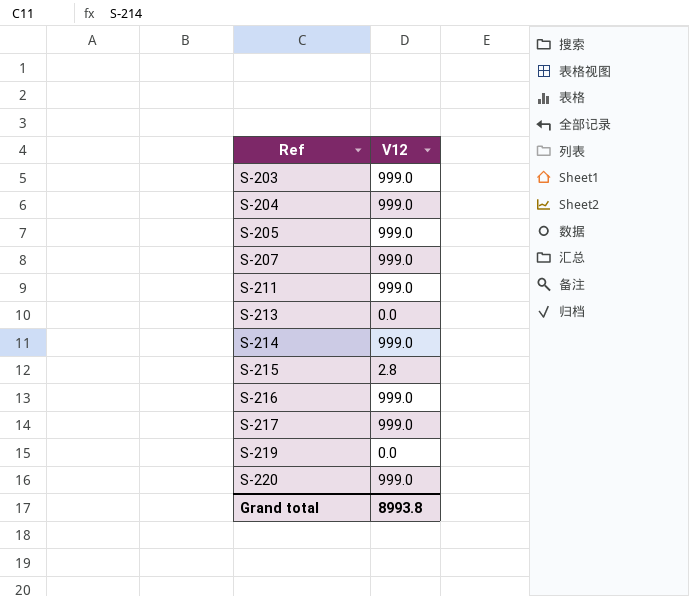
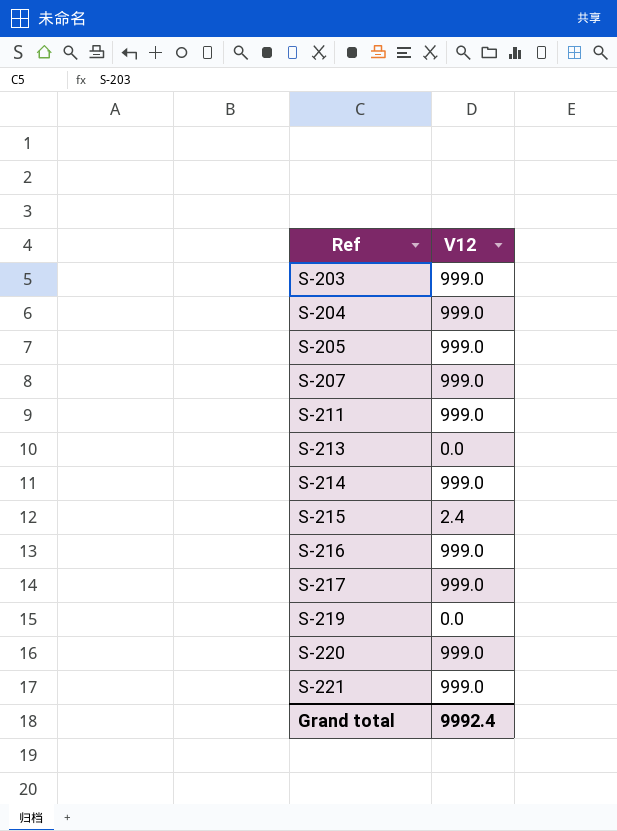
S-215 | V12: 2.8 -> 2.4
row S-221: none -> 999.0
Grand total | V12: 8993.8 -> 9992.4

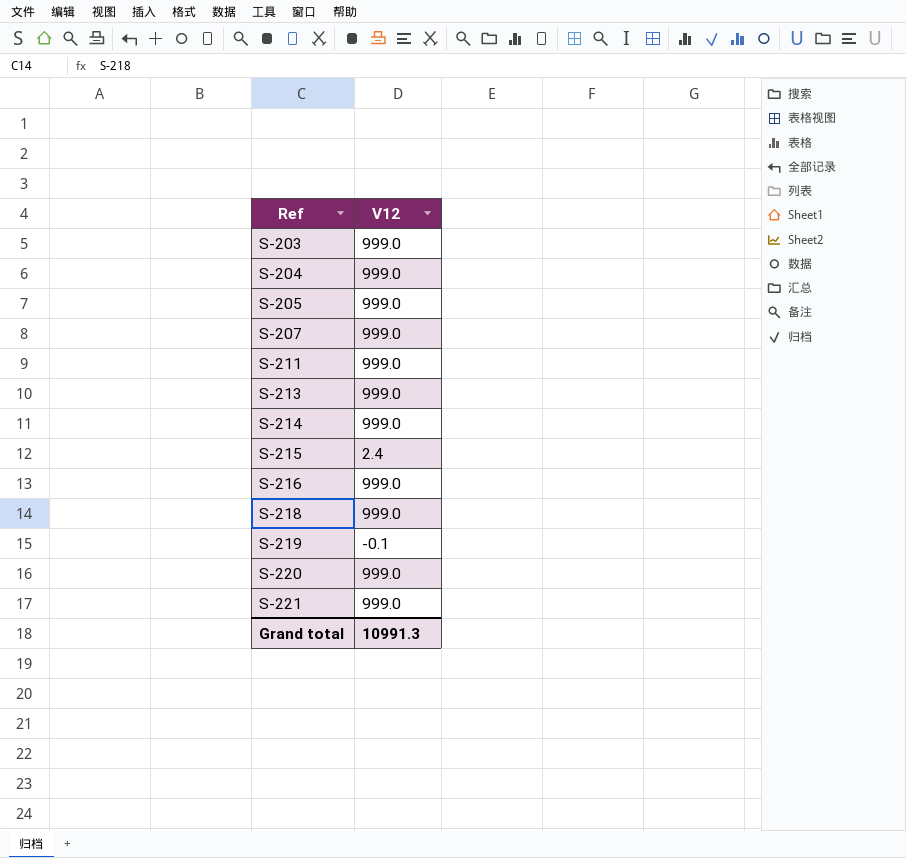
row S-217: 999.0 -> none
S-213 | V12: 0.0 -> 999.0
row S-218: none -> 999.0
S-219 | V12: 0.0 -> -0.1
Grand total | V12: 9992.4 -> 10991.3

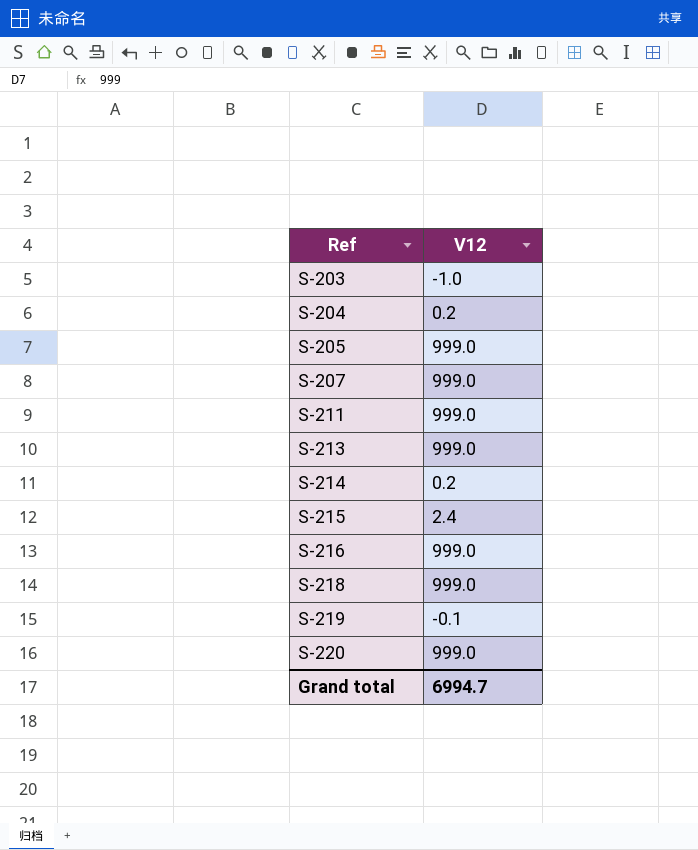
row S-221: 999.0 -> none
S-203 | V12: 999.0 -> -1.0
S-204 | V12: 999.0 -> 0.2
S-214 | V12: 999.0 -> 0.2
Grand total | V12: 10991.3 -> 6994.7

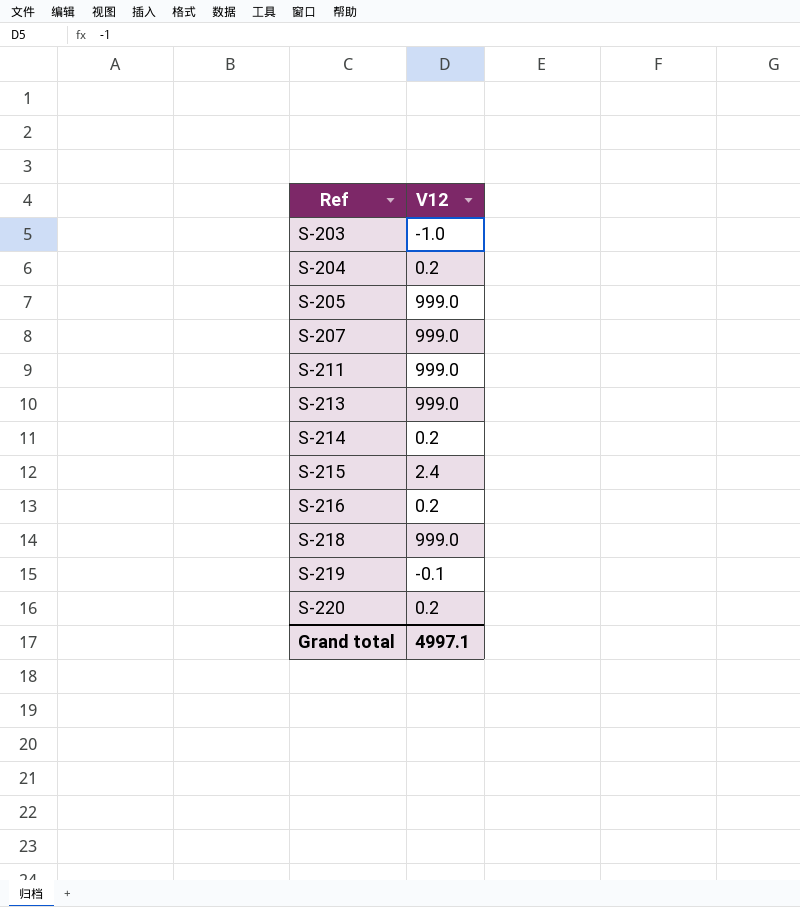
S-216 | V12: 999.0 -> 0.2
S-220 | V12: 999.0 -> 0.2
Grand total | V12: 6994.7 -> 4997.1

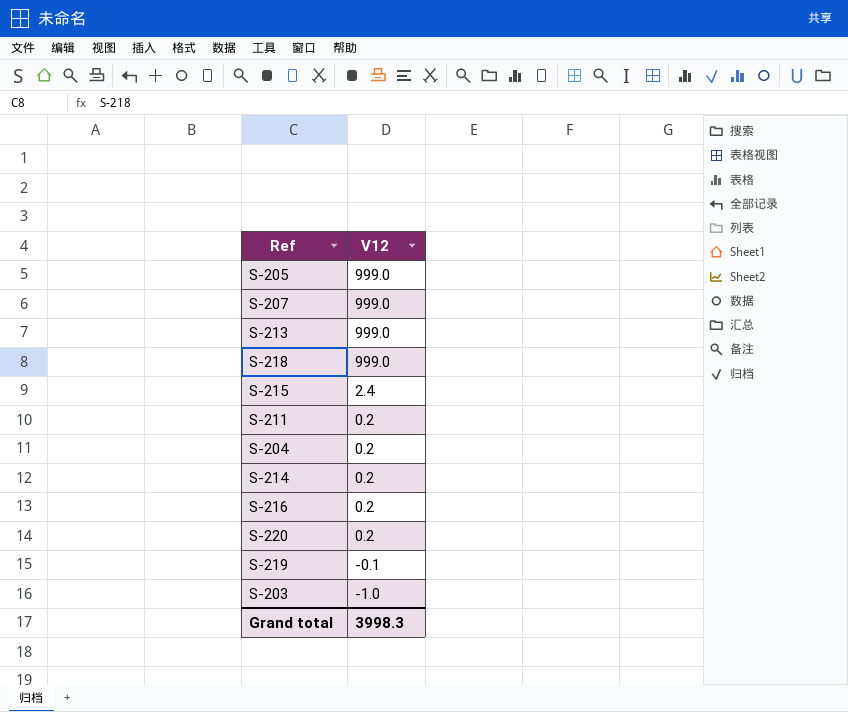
row order: Ref ascending -> V12 descending
S-211 | V12: 999.0 -> 0.2
Grand total | V12: 4997.1 -> 3998.3

